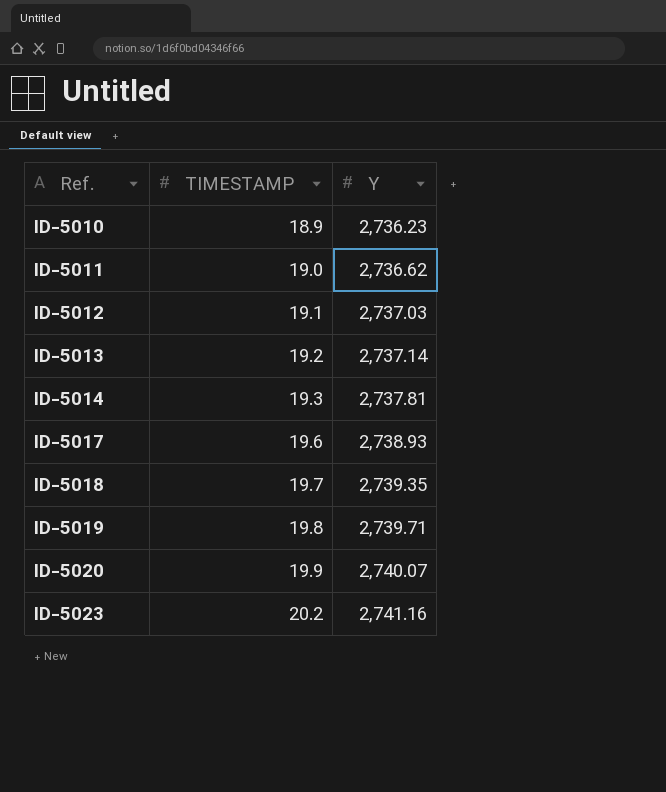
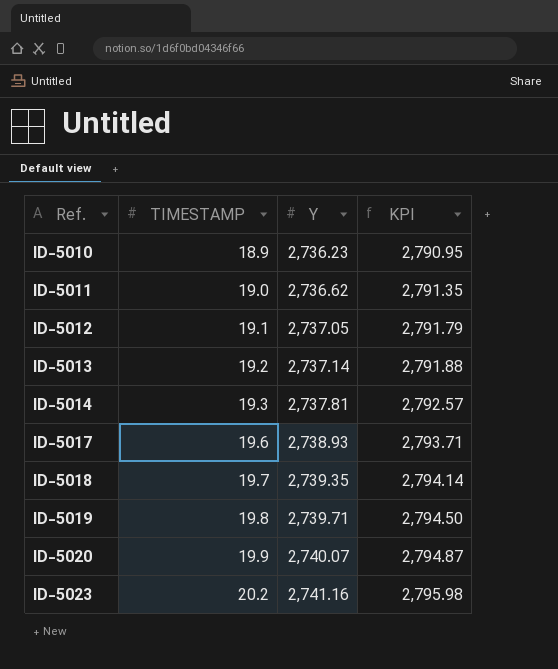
column KPI | formula: none -> [Y] * 1.02
ID-5012 | Y: 2,737.03 -> 2,737.05

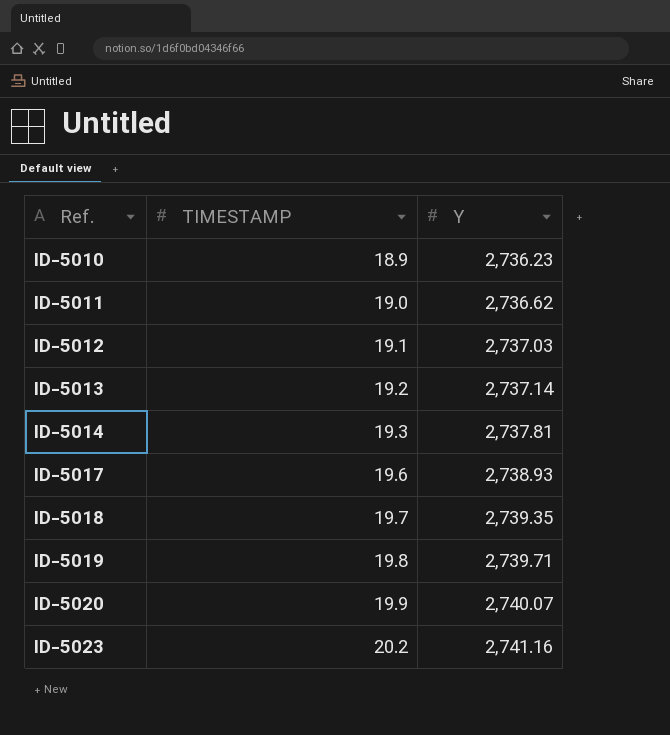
column KPI | formula: [Y] * 1.02 -> none
ID-5012 | Y: 2,737.05 -> 2,737.03

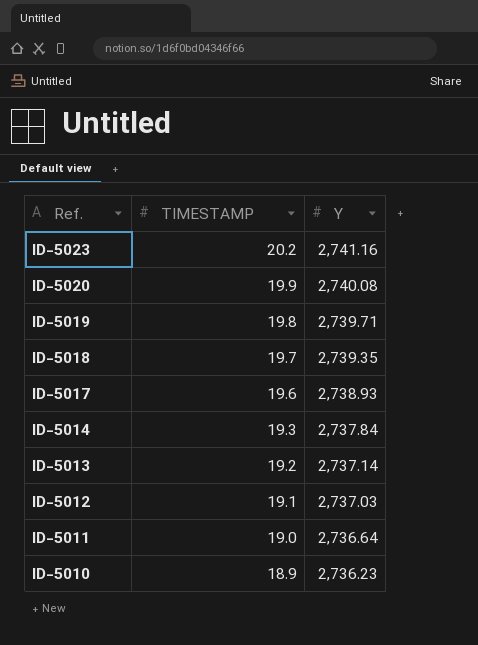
row order: Ref. ascending -> Ref. descending
ID-5020 | Y: 2,740.07 -> 2,740.08
ID-5014 | Y: 2,737.81 -> 2,737.84
ID-5011 | Y: 2,736.62 -> 2,736.64

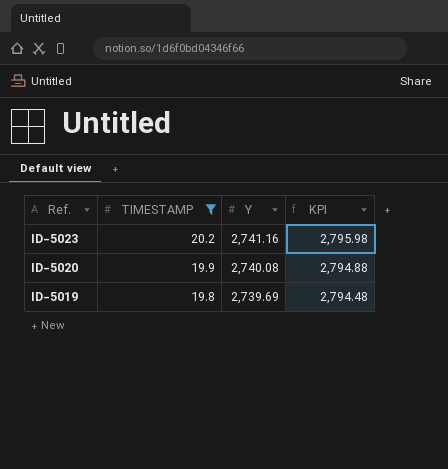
filter: none -> TIMESTAMP >= 19.8
column KPI | formula: none -> [Y] * 1.02
ID-5019 | Y: 2,739.71 -> 2,739.69

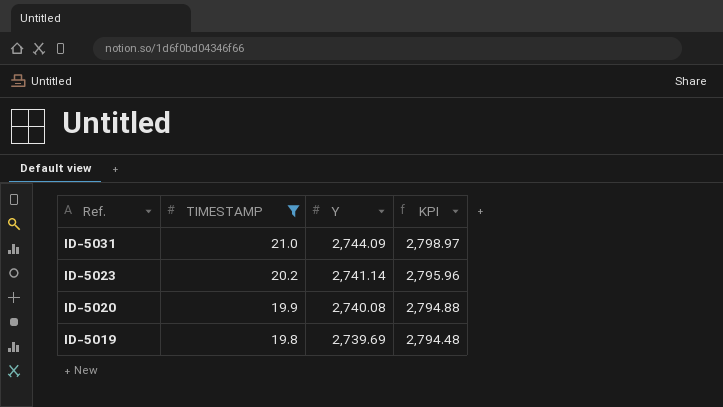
row ID-5031: none -> 21.0 | 2,744.09 | 2,798.97
ID-5023 | Y: 2,741.16 -> 2,741.14
ID-5023 | KPI: 2,795.98 -> 2,795.96

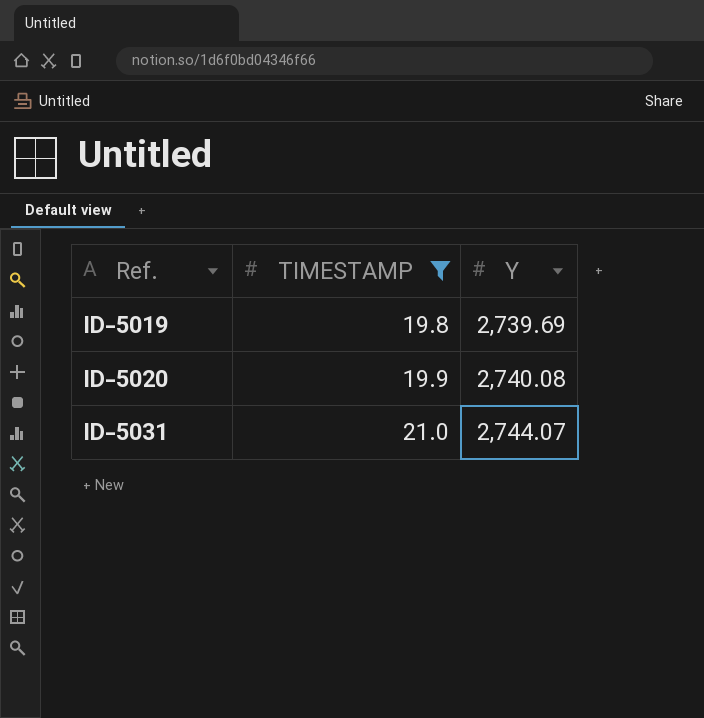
row order: Ref. descending -> Ref. ascending
column KPI | formula: [Y] * 1.02 -> none
row ID-5023: 20.2 | 2,741.14 | 2,795.96 -> none
ID-5031 | Y: 2,744.09 -> 2,744.07

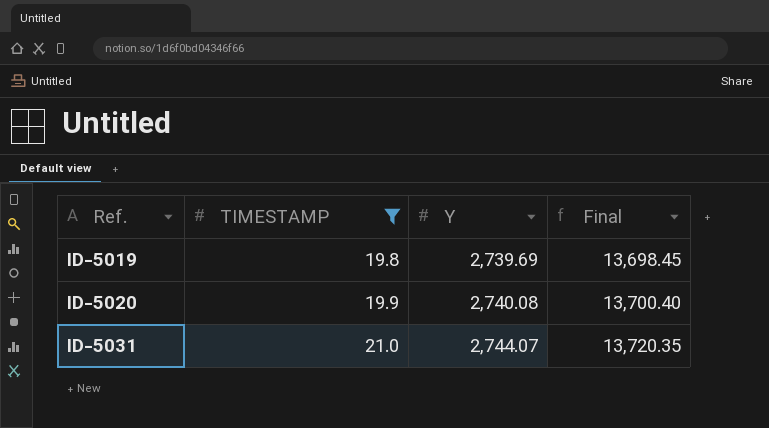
column Final | formula: none -> [Y] * 5

